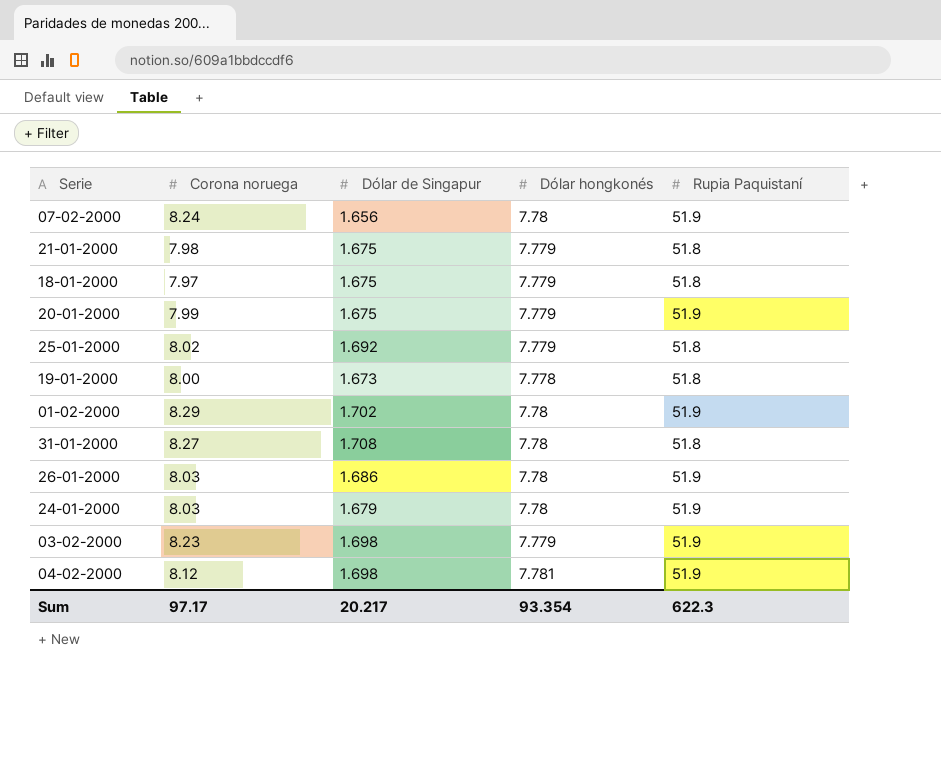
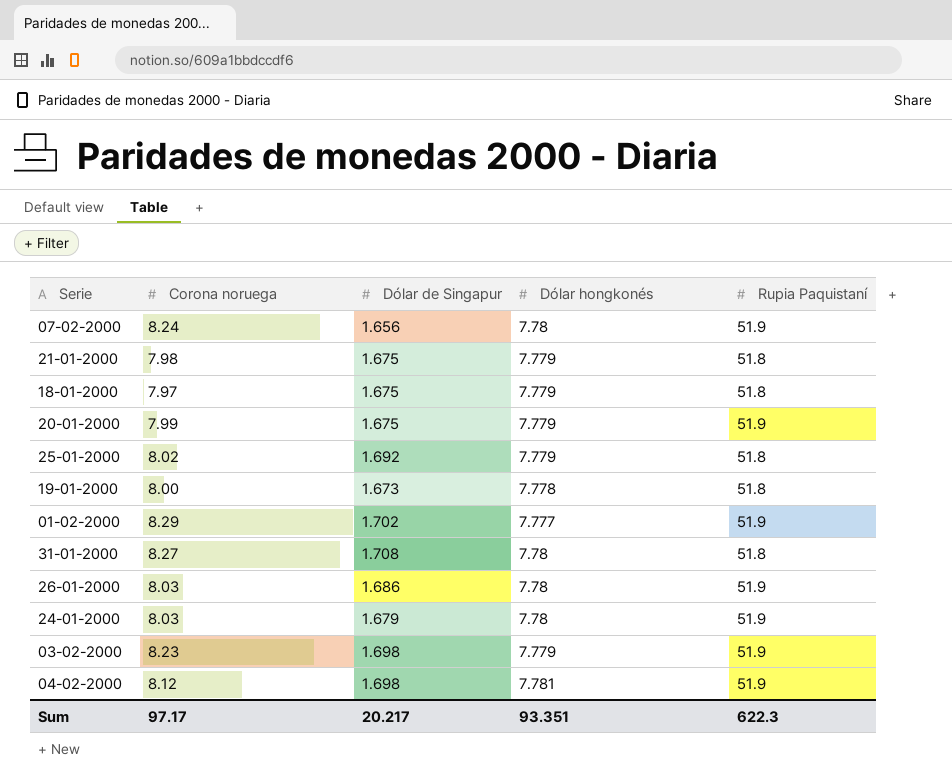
01-02-2000 | Dólar hongkonés: 7.78 -> 7.777
Sum | Dólar hongkonés: 93.354 -> 93.351

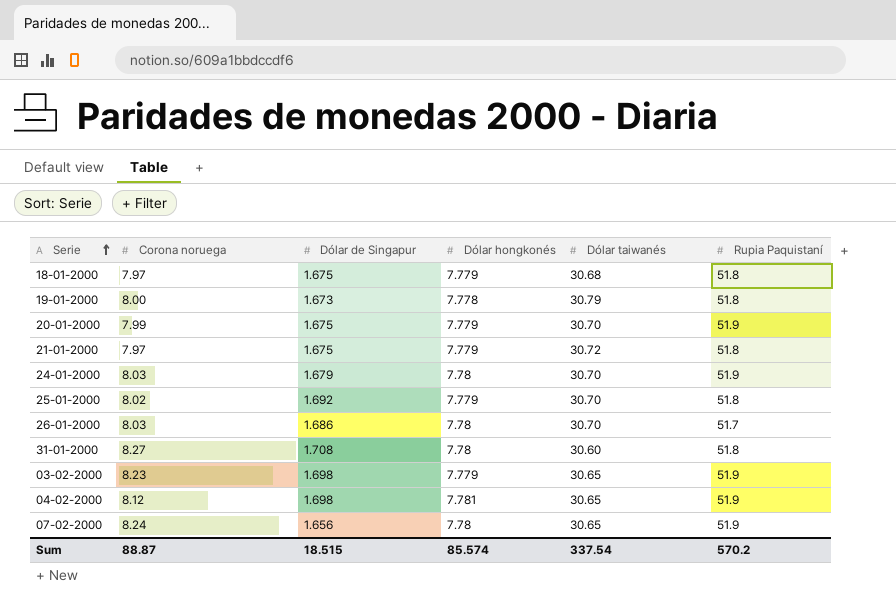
row order: none -> Serie ascending
column Dólar taiwanés | position: none -> 5
row 01-02-2000: 8.29 | 1.702 | 7.777 | 51.9 -> none
21-01-2000 | Corona noruega: 7.98 -> 7.97
26-01-2000 | Rupia Paquistaní: 51.9 -> 51.7
Sum | Corona noruega: 97.17 -> 88.87
Sum | Dólar de Singapur: 20.217 -> 18.515
Sum | Dólar hongkonés: 93.351 -> 85.574
Sum | Rupia Paquistaní: 622.3 -> 570.2

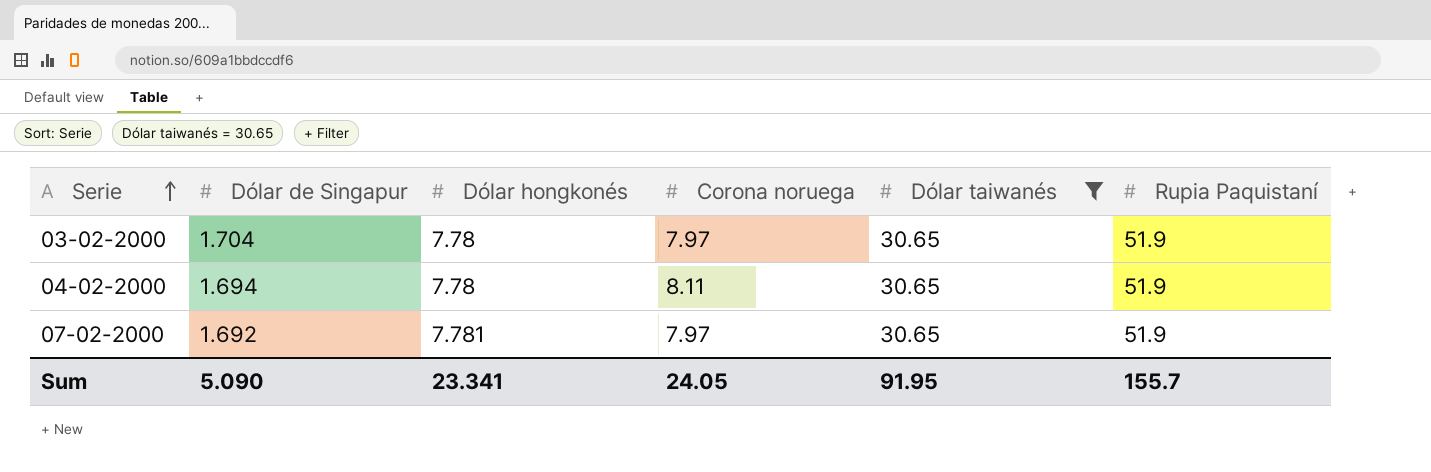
filter: none -> Dólar taiwanés = 30.65
column Corona noruega | position: 2 -> 4
03-02-2000 | Dólar de Singapur: 1.698 -> 1.704
03-02-2000 | Dólar hongkonés: 7.779 -> 7.78
03-02-2000 | Corona noruega: 8.23 -> 7.97
04-02-2000 | Dólar de Singapur: 1.698 -> 1.694
04-02-2000 | Dólar hongkonés: 7.781 -> 7.78
04-02-2000 | Corona noruega: 8.12 -> 8.11
07-02-2000 | Dólar de Singapur: 1.656 -> 1.692
07-02-2000 | Dólar hongkonés: 7.78 -> 7.781
07-02-2000 | Corona noruega: 8.24 -> 7.97
Sum | Dólar de Singapur: 18.515 -> 5.090
Sum | Dólar hongkonés: 85.574 -> 23.341
Sum | Corona noruega: 88.87 -> 24.05
Sum | Dólar taiwanés: 337.54 -> 91.95
Sum | Rupia Paquistaní: 570.2 -> 155.7

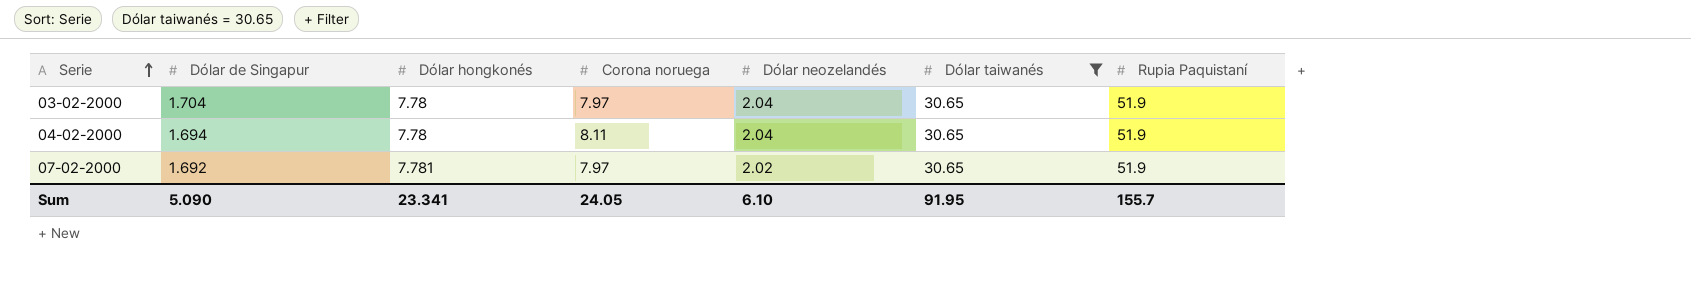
column Dólar neozelandés | position: none -> 5

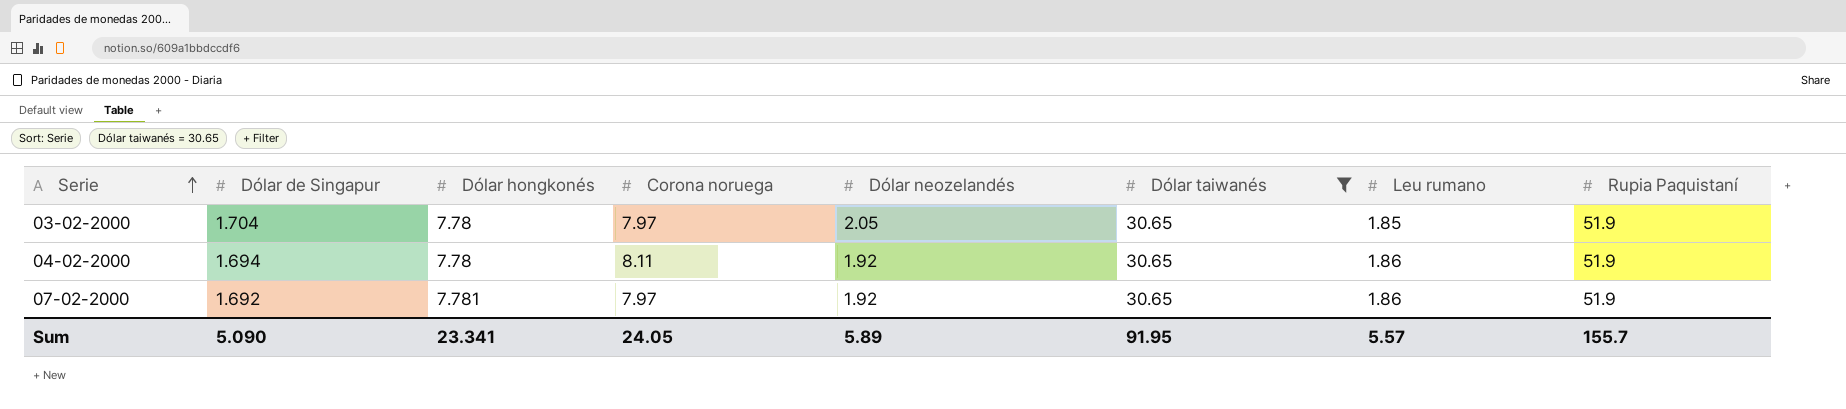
column Leu rumano | position: none -> 7
03-02-2000 | Dólar neozelandés: 2.04 -> 2.05
04-02-2000 | Dólar neozelandés: 2.04 -> 1.92
07-02-2000 | Dólar neozelandés: 2.02 -> 1.92
Sum | Dólar neozelandés: 6.10 -> 5.89

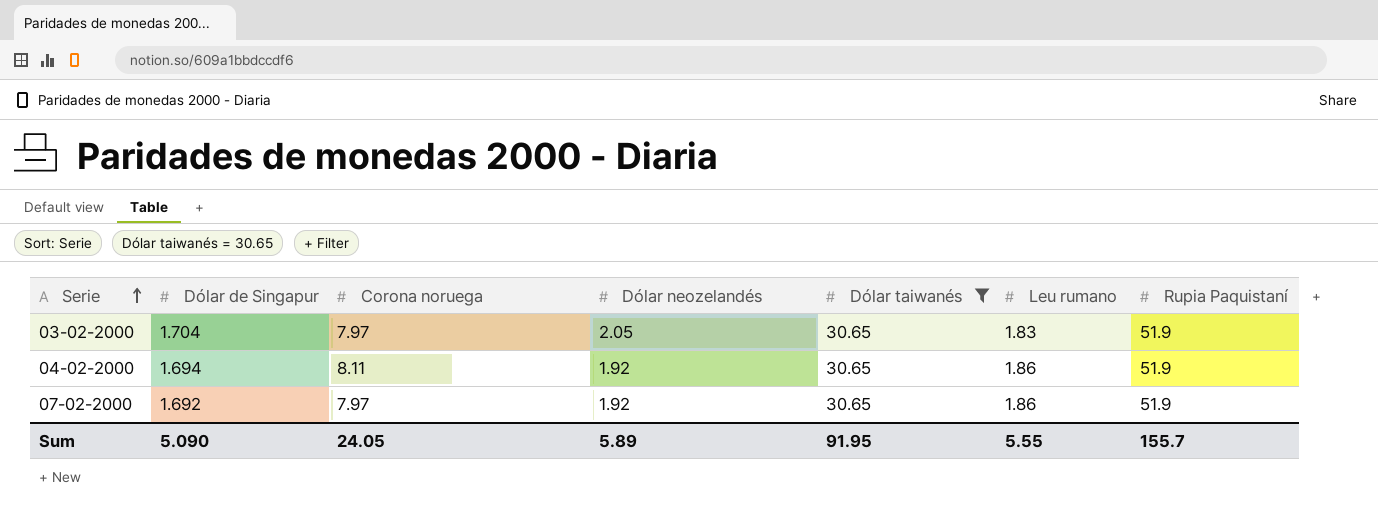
column Dólar hongkonés | position: 3 -> none
03-02-2000 | Leu rumano: 1.85 -> 1.83
Sum | Leu rumano: 5.57 -> 5.55

